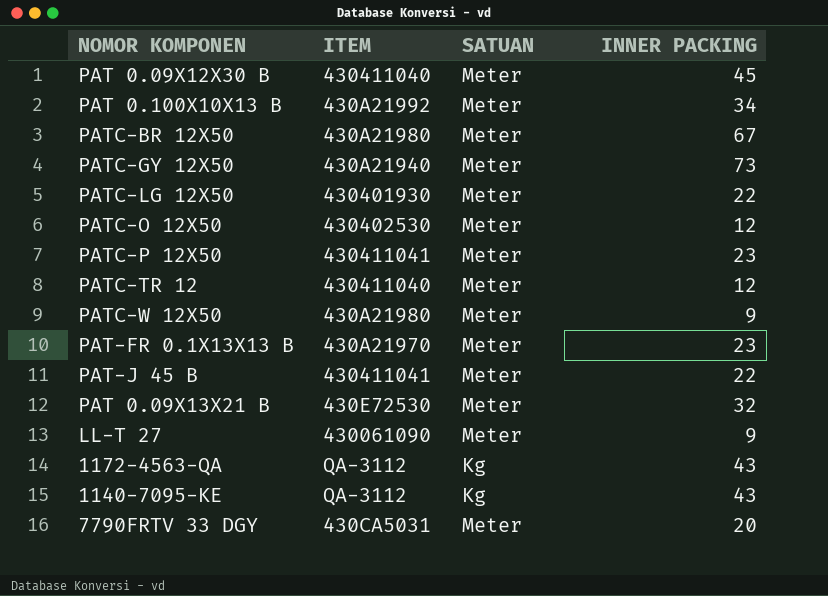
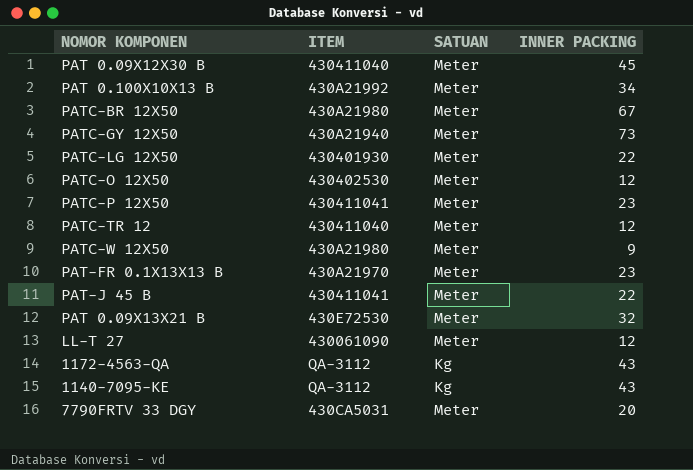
LL-T 27 | INNER PACKING: 9 -> 12

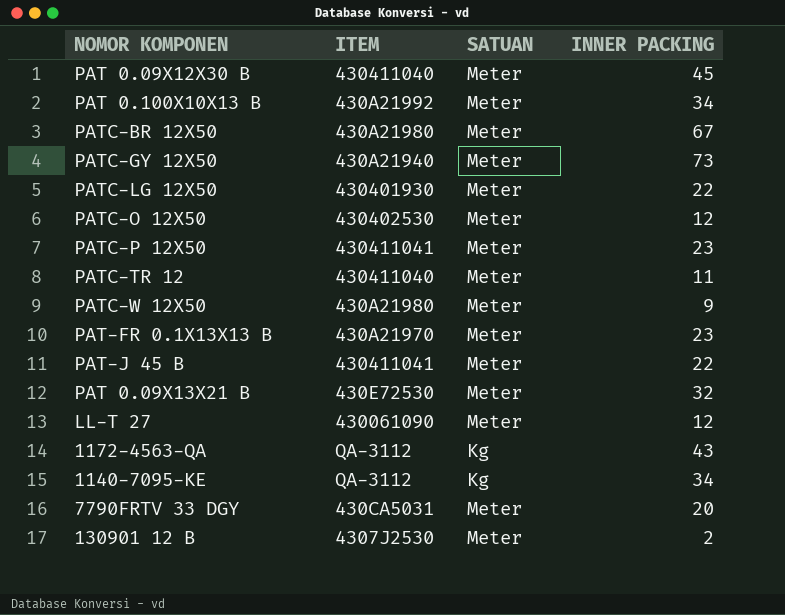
PATC-TR 12 | INNER PACKING: 12 -> 11
1140-7095-KE | INNER PACKING: 43 -> 34
row 130901 12 B: none -> 4307J2530 | Meter | 2

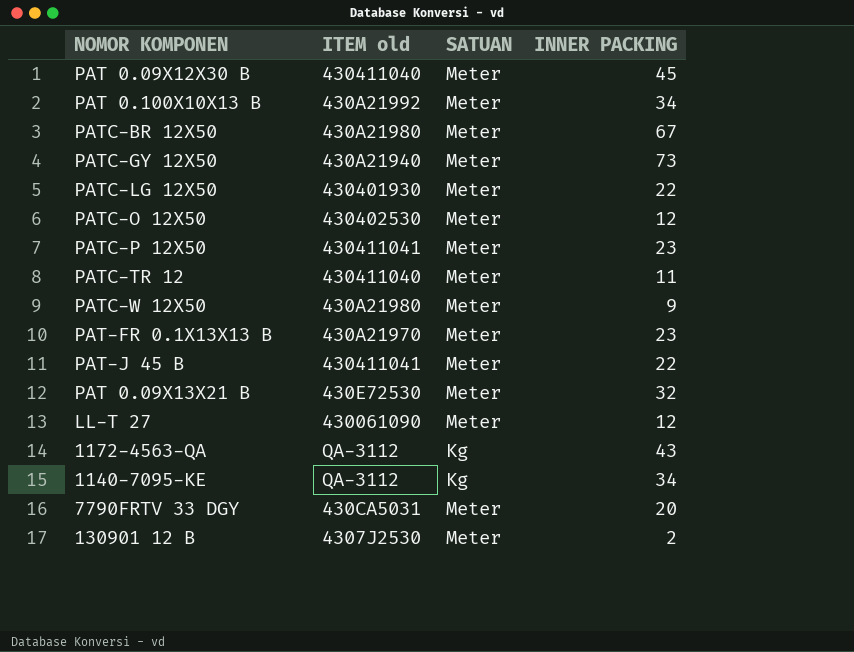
column name: ITEM -> ITEM old

